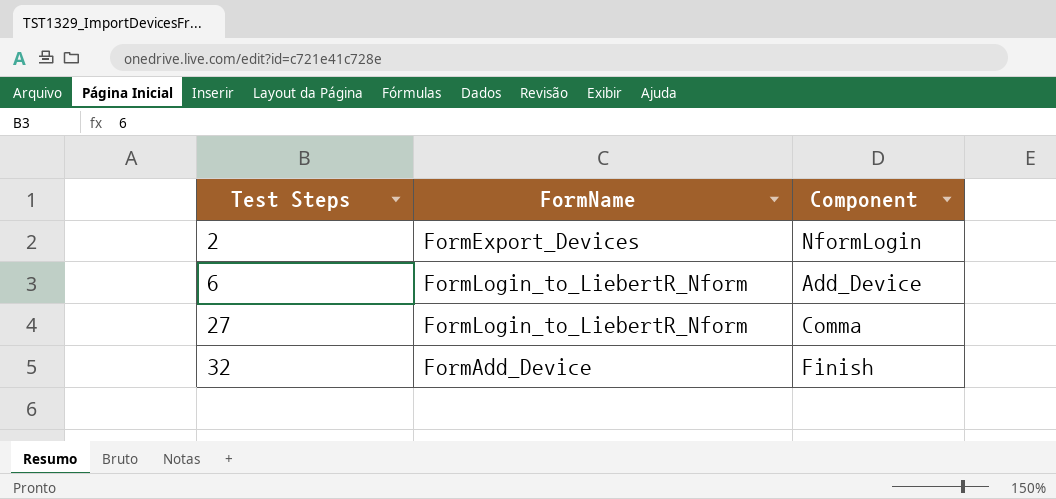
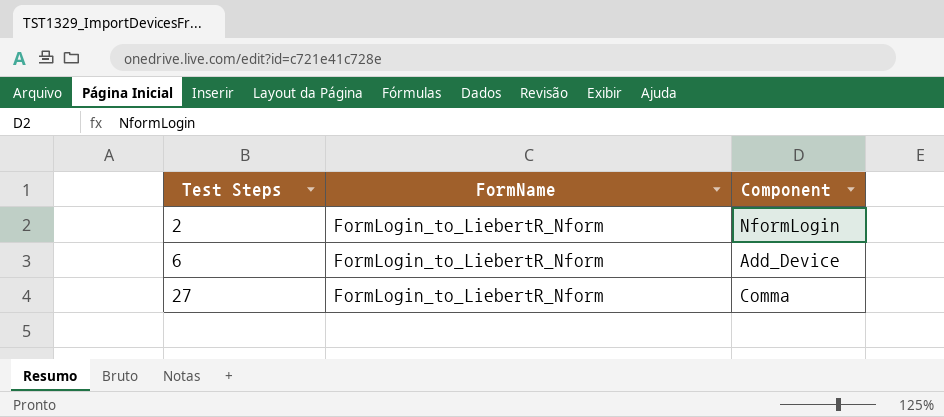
row 32: FormAdd_Device | Finish -> none
2 | FormName: FormExport_Devices -> FormLogin_to_LiebertR_Nform

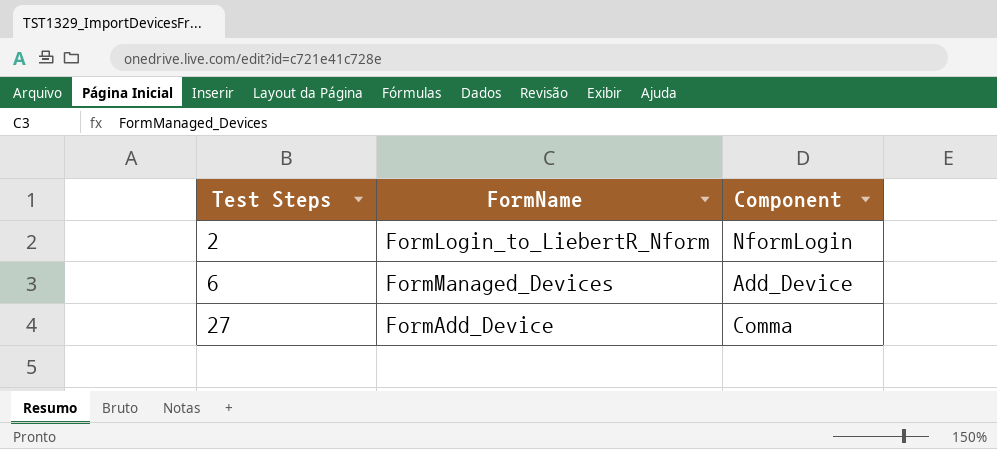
6 | FormName: FormLogin_to_LiebertR_Nform -> FormManaged_Devices
27 | FormName: FormLogin_to_LiebertR_Nform -> FormAdd_Device

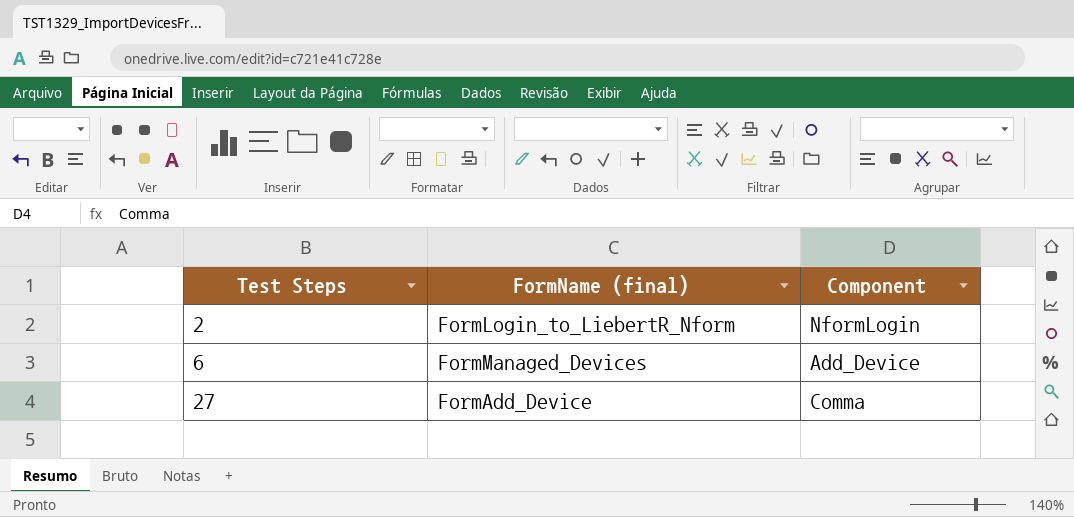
column name: FormName -> FormName (final)

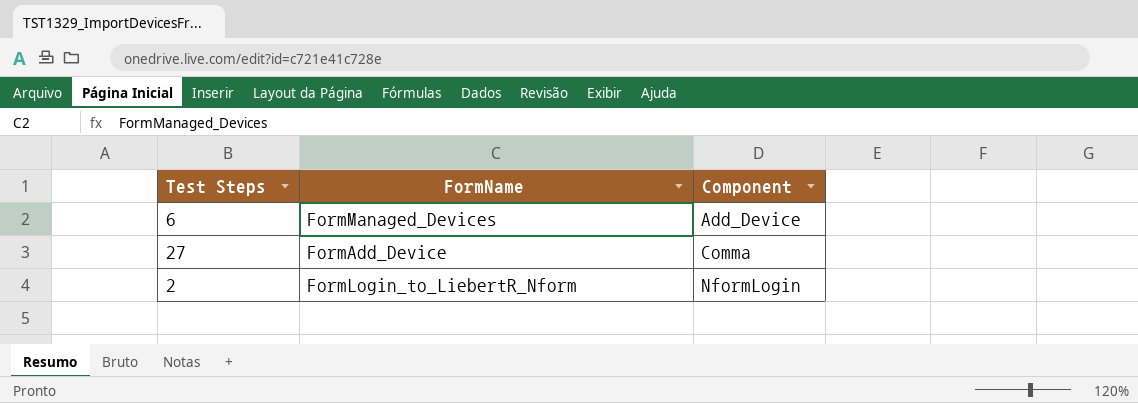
row order: Test Steps ascending -> Component ascending
column name: FormName (final) -> FormName

